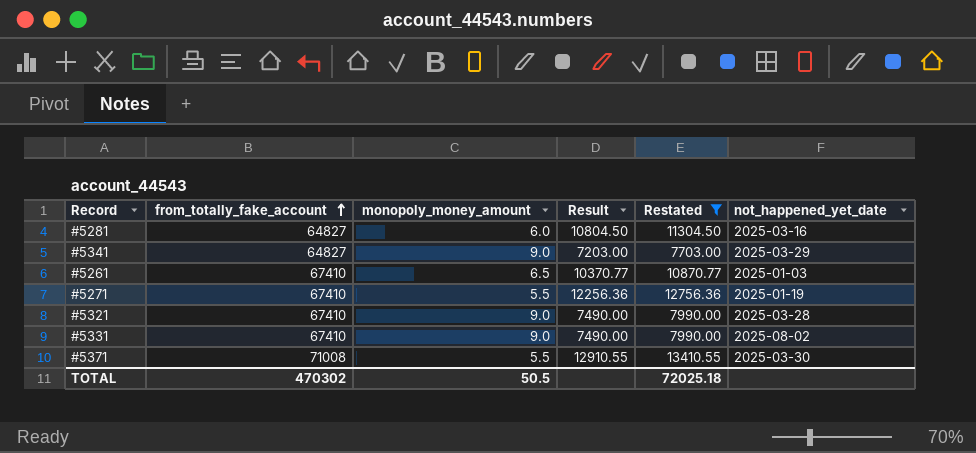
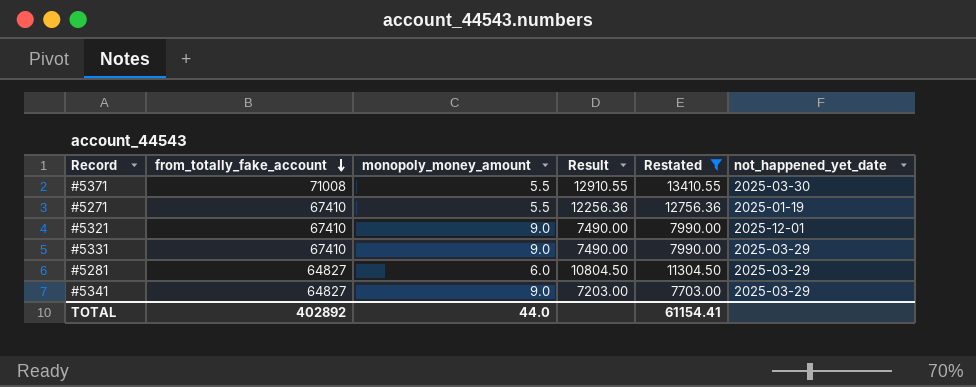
row order: from_totally_fake_account ascending -> from_totally_fake_account descending
row #5261: 67410 | 6.5 | 10370.77 | 10870.77 | 2025-01-03 -> none
#5321 | not_happened_yet_date: 2025-03-28 -> 2025-12-01
#5331 | not_happened_yet_date: 2025-08-02 -> 2025-03-29
#5281 | not_happened_yet_date: 2025-03-16 -> 2025-03-29
TOTAL | from_totally_fake_account: 470302 -> 402892
TOTAL | monopoly_money_amount: 50.5 -> 44.0
TOTAL | Restated: 72025.18 -> 61154.41

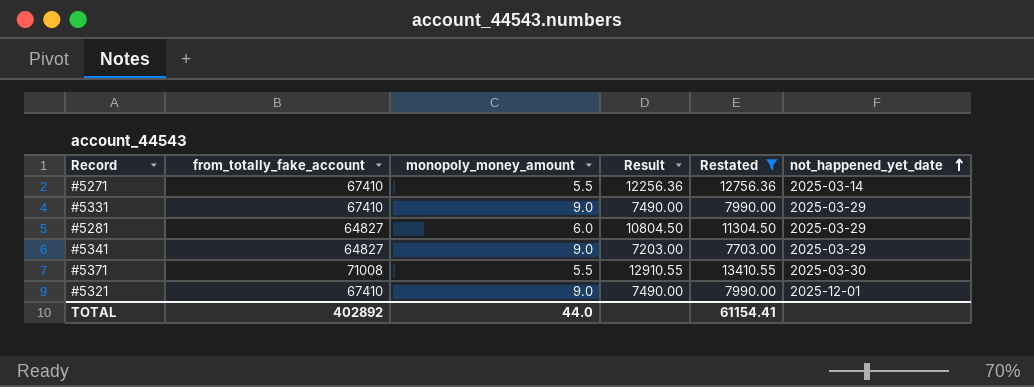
row order: from_totally_fake_account descending -> not_happened_yet_date ascending
#5271 | not_happened_yet_date: 2025-01-19 -> 2025-03-14

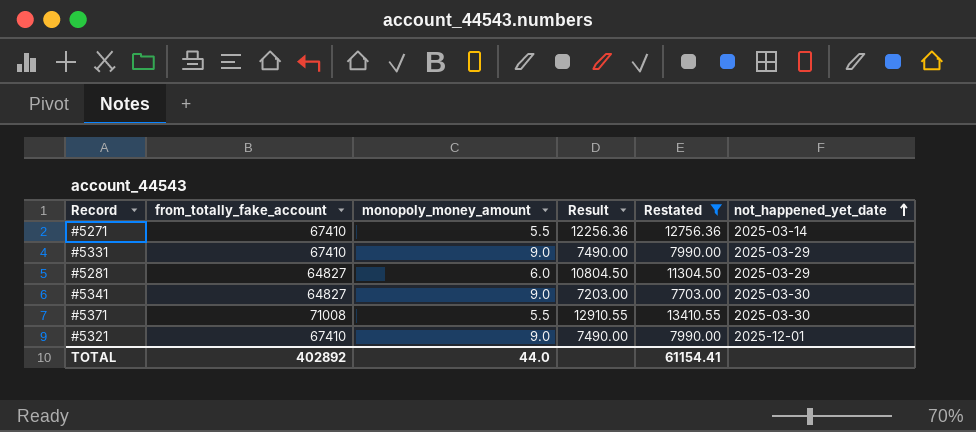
#5341 | not_happened_yet_date: 2025-03-29 -> 2025-03-30

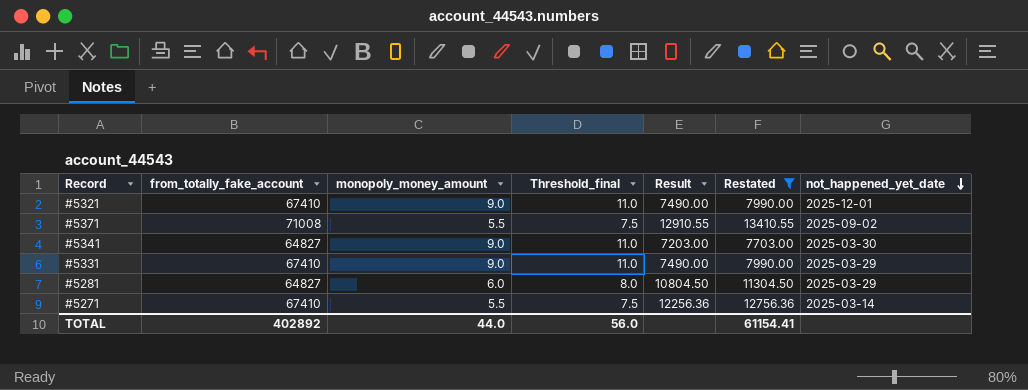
row order: not_happened_yet_date ascending -> not_happened_yet_date descending
column Threshold_final | formula: none -> [monopoly_money_amount] + 2
#5371 | not_happened_yet_date: 2025-03-30 -> 2025-09-02

